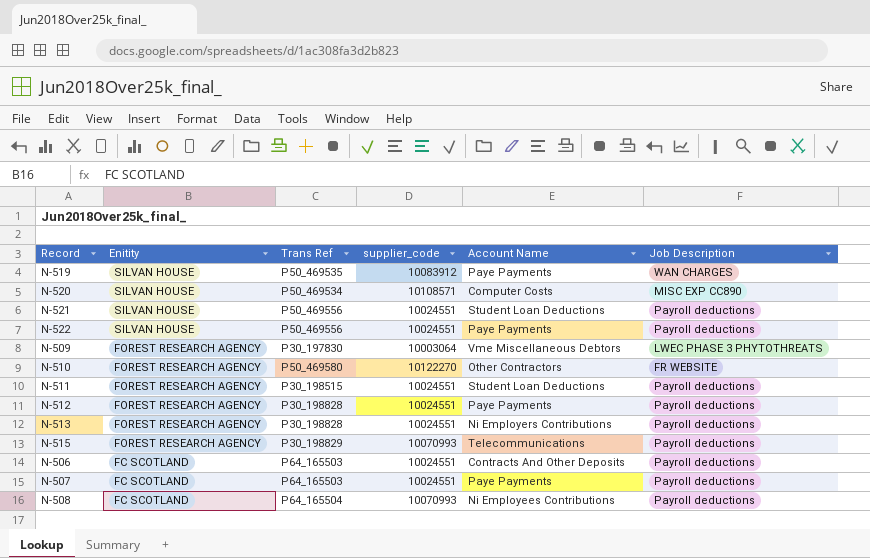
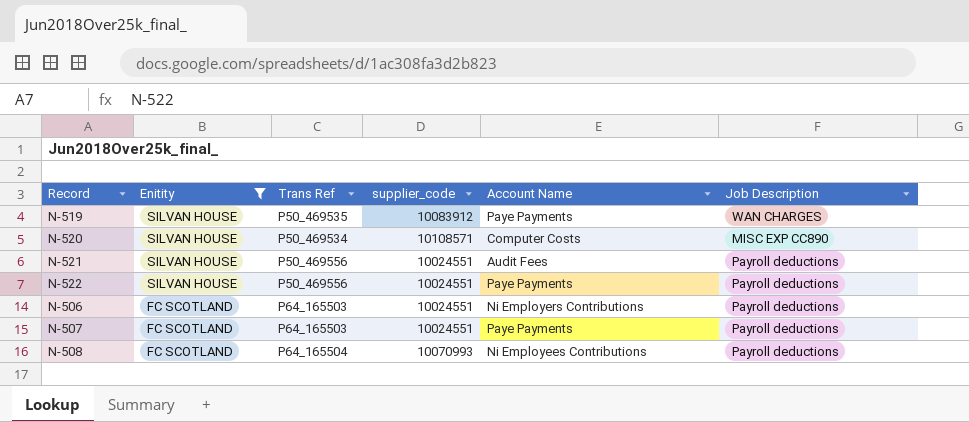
filter: none -> Enitity != FOREST RESEARCH AGENCY
N-521 | Account Name: Student Loan Deductions -> Audit Fees
N-506 | Account Name: Contracts And Other Deposits -> Ni Employers Contributions

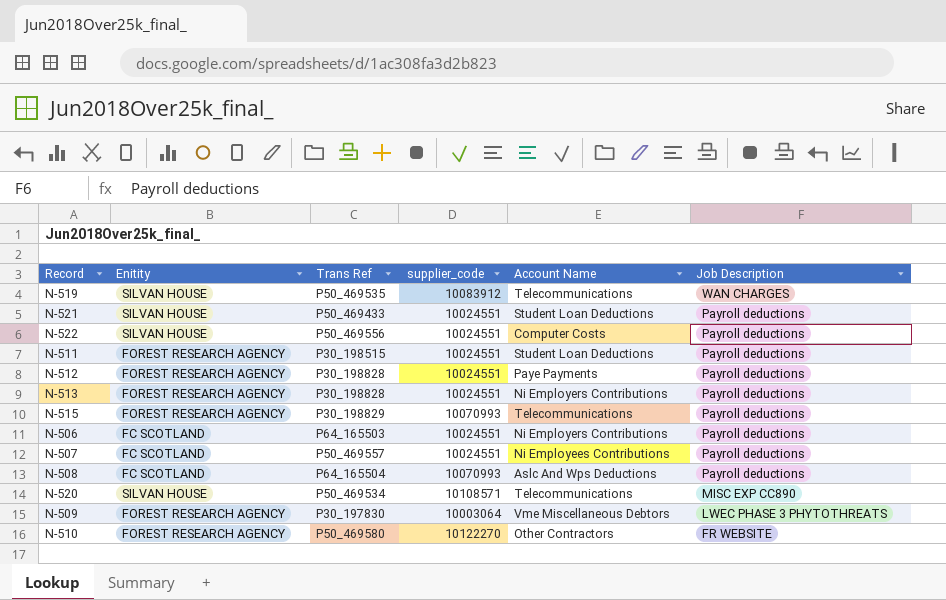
filter: Enitity != FOREST RESEARCH AGENCY -> none
row order: Enitity descending -> Job Description descending
N-519 | Account Name: Paye Payments -> Telecommunications
N-521 | Trans Ref: P50_469556 -> P50_469433
N-521 | Account Name: Audit Fees -> Student Loan Deductions
N-522 | Account Name: Paye Payments -> Computer Costs
N-507 | Trans Ref: P64_165503 -> P50_469557
N-507 | Account Name: Paye Payments -> Ni Employees Contributions
N-508 | Account Name: Ni Employees Contributions -> Aslc And Wps Deductions
N-520 | Account Name: Computer Costs -> Telecommunications

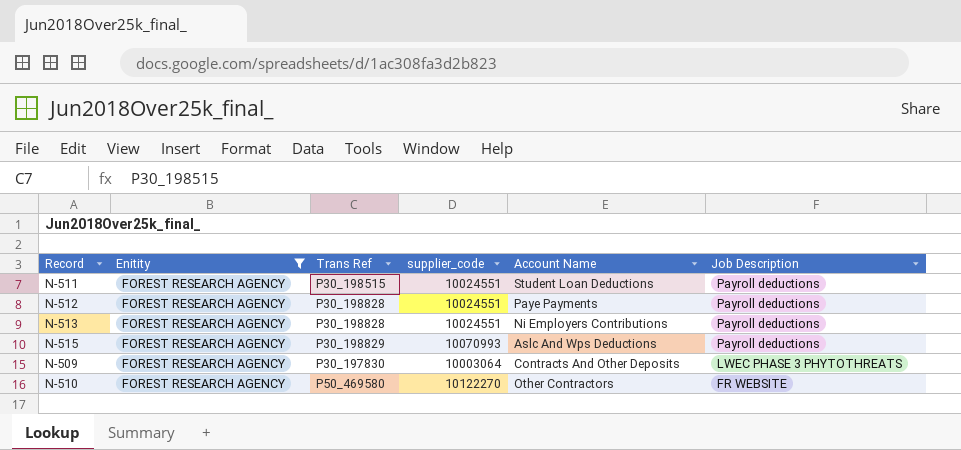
filter: none -> Enitity = FOREST RESEARCH AGENCY
N-515 | Account Name: Telecommunications -> Aslc And Wps Deductions
N-509 | Account Name: Vme Miscellaneous Debtors -> Contracts And Other Deposits

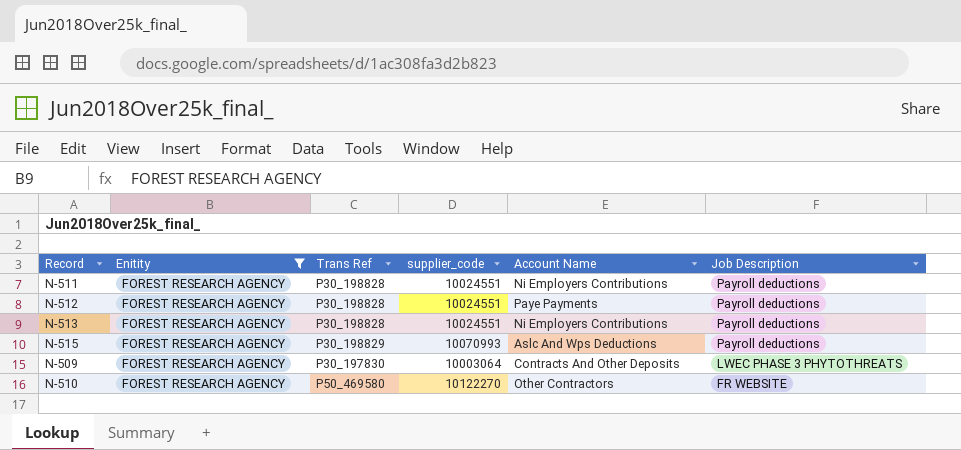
N-511 | Trans Ref: P30_198515 -> P30_198828
N-511 | Account Name: Student Loan Deductions -> Ni Employers Contributions

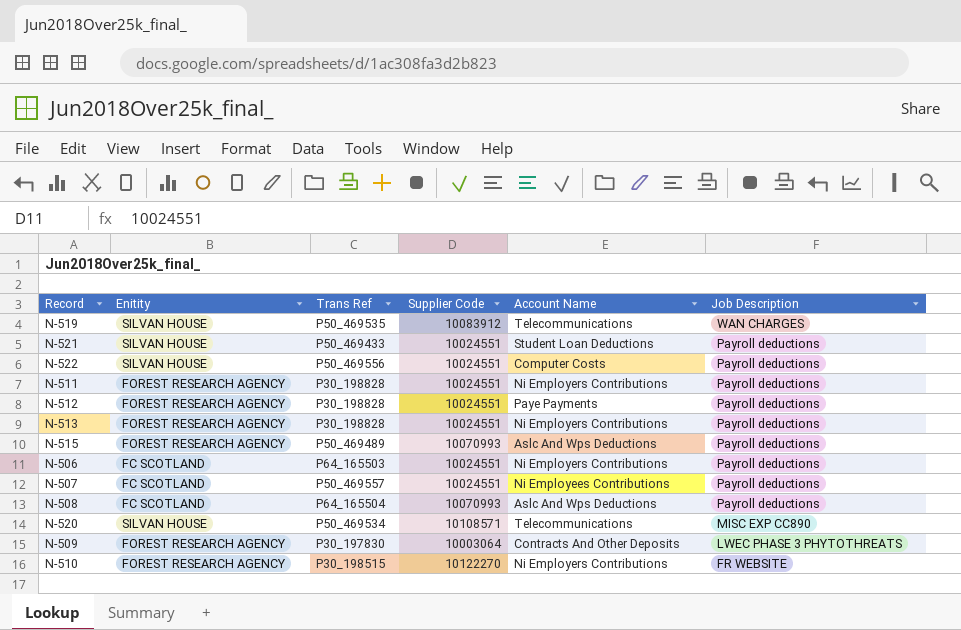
filter: Enitity = FOREST RESEARCH AGENCY -> none
column name: supplier_code -> Supplier Code
N-515 | Trans Ref: P30_198829 -> P50_469489
N-510 | Trans Ref: P50_469580 -> P30_198515
N-510 | Account Name: Other Contractors -> Ni Employers Contributions

